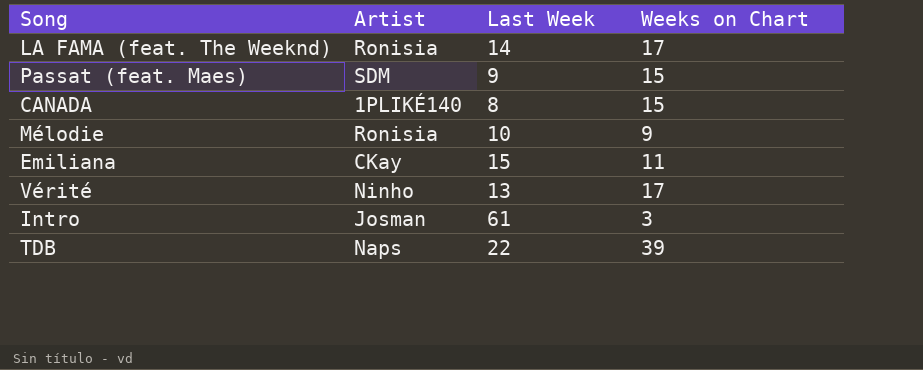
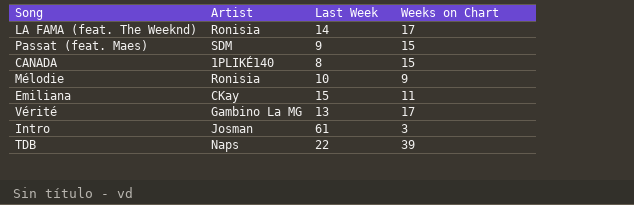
Vérité | Artist: Ninho -> Gambino La MG

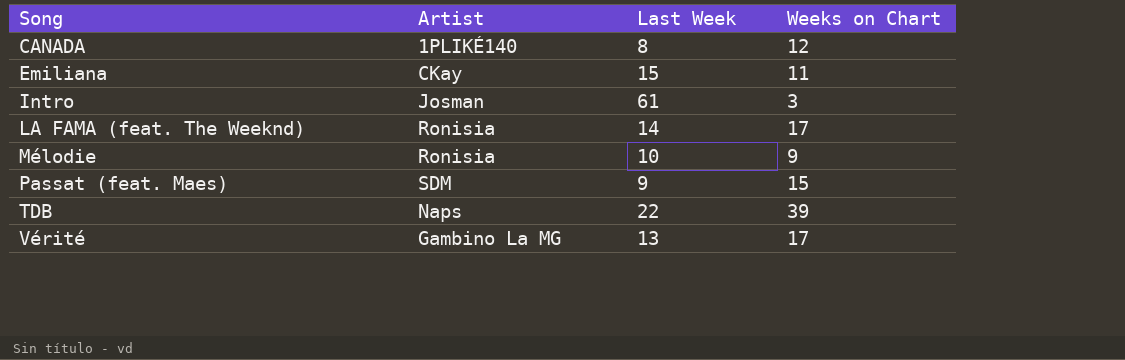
row order: none -> Song ascending
CANADA | Weeks on Chart: 15 -> 12

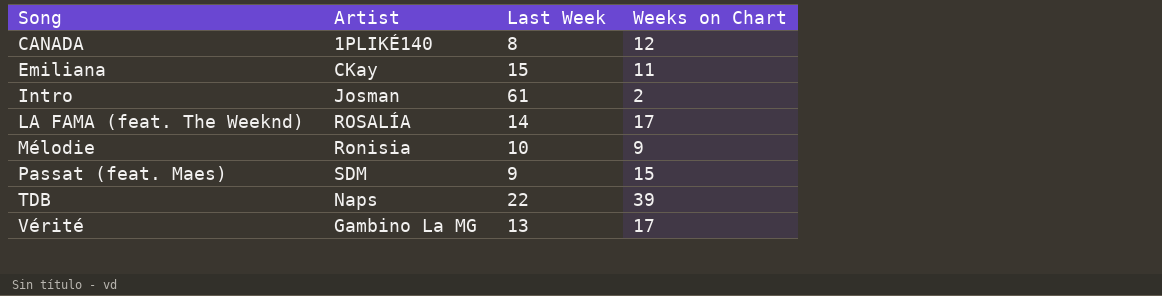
Intro | Weeks on Chart: 3 -> 2
LA FAMA (feat. The Weeknd) | Artist: Ronisia -> ROSALÍA

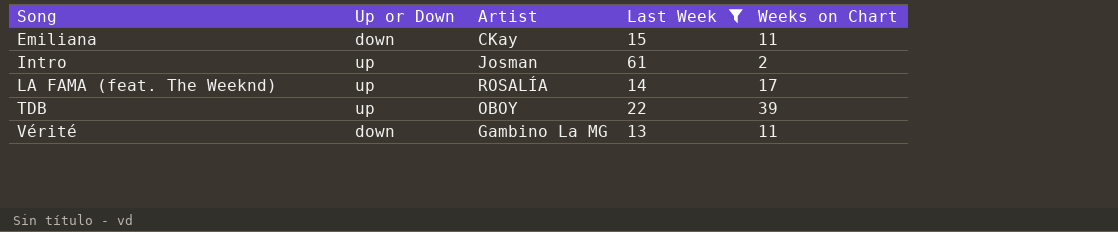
filter: none -> Last Week >= 13
column Up or Down | position: none -> 2
TDB | Artist: Naps -> OBOY
Vérité | Weeks on Chart: 17 -> 11

